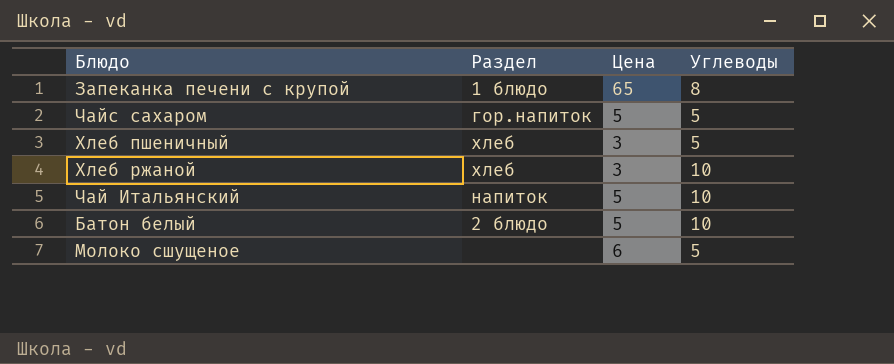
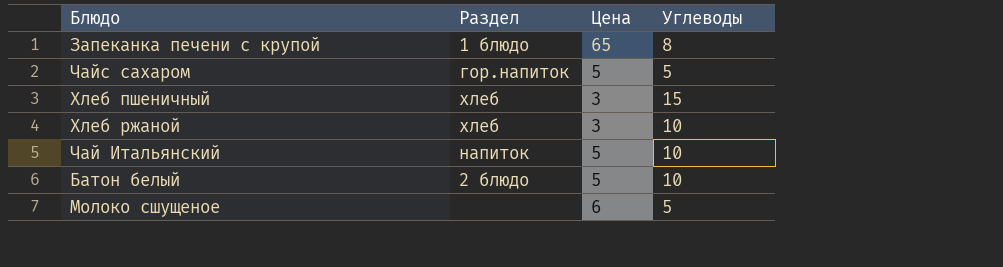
Хлеб пшеничный | Углеводы: 5 -> 15

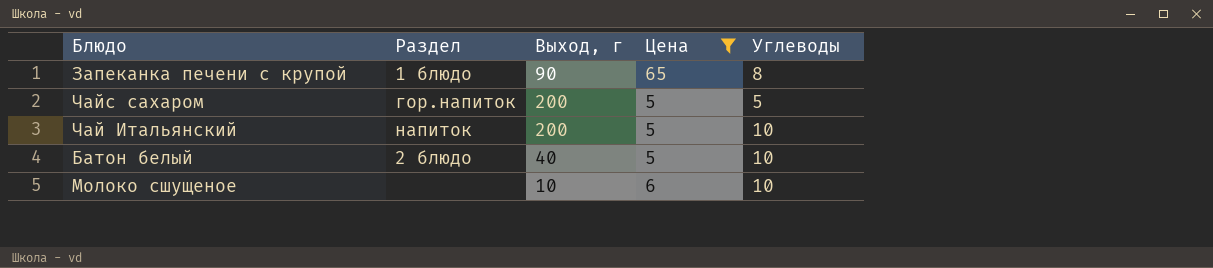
filter: none -> Цена != 3
column Выход, г | position: none -> 3
Молоко сшущеное | Углеводы: 5 -> 10

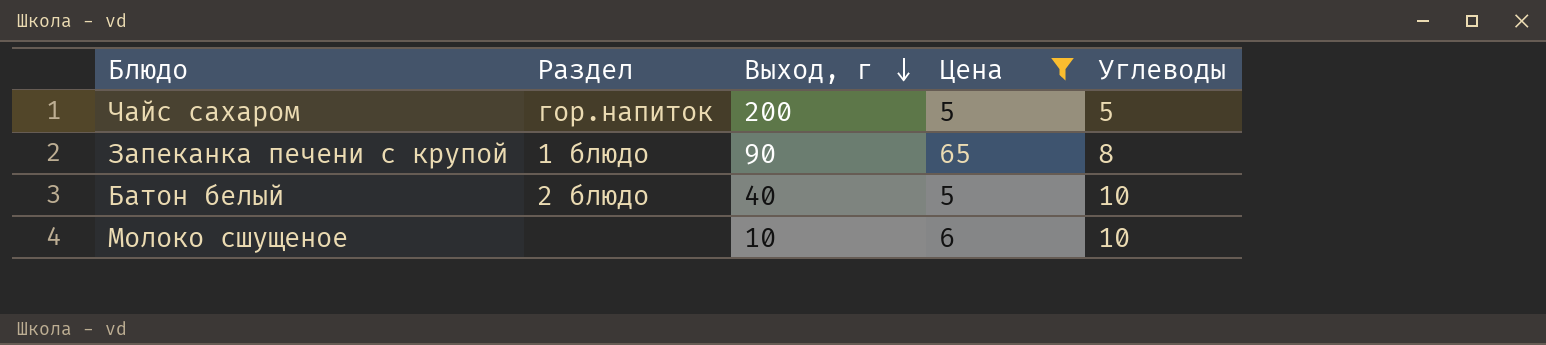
row order: none -> Выход, г descending
row Чай Итальянский: напиток | 200 | 5 | 10 -> none

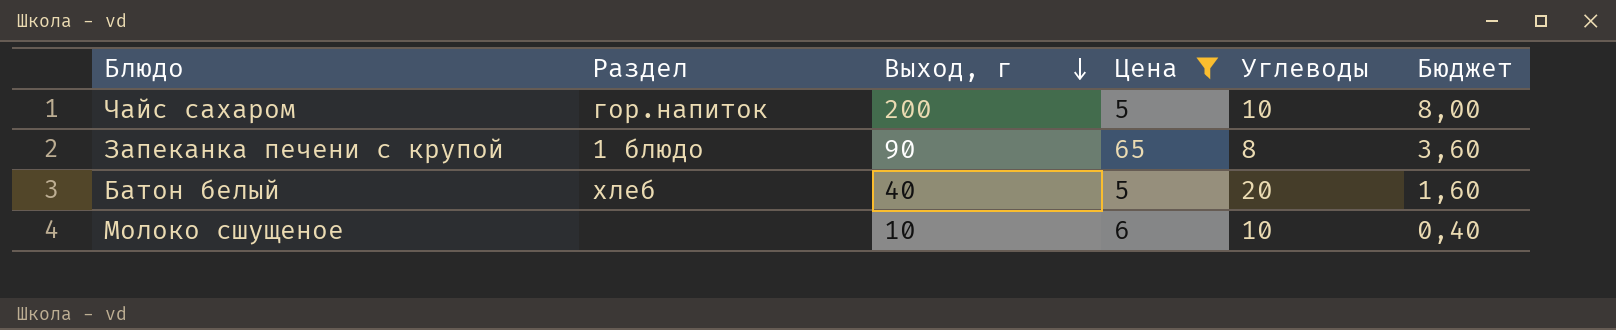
column Бюджет | formula: none -> [Выход, г] * 0,04
Чайс сахаром | Углеводы: 5 -> 10
Батон белый | Раздел: 2 блюдо -> хлеб
Батон белый | Углеводы: 10 -> 20

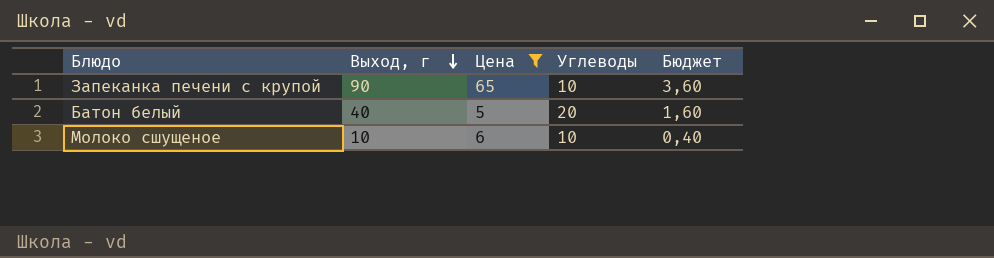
column Раздел | position: 2 -> none
row Чайс сахаром: гор.напиток | 200 | 5 | 10 | 8,00 -> none
Запеканка печени с крупой | Углеводы: 8 -> 10

